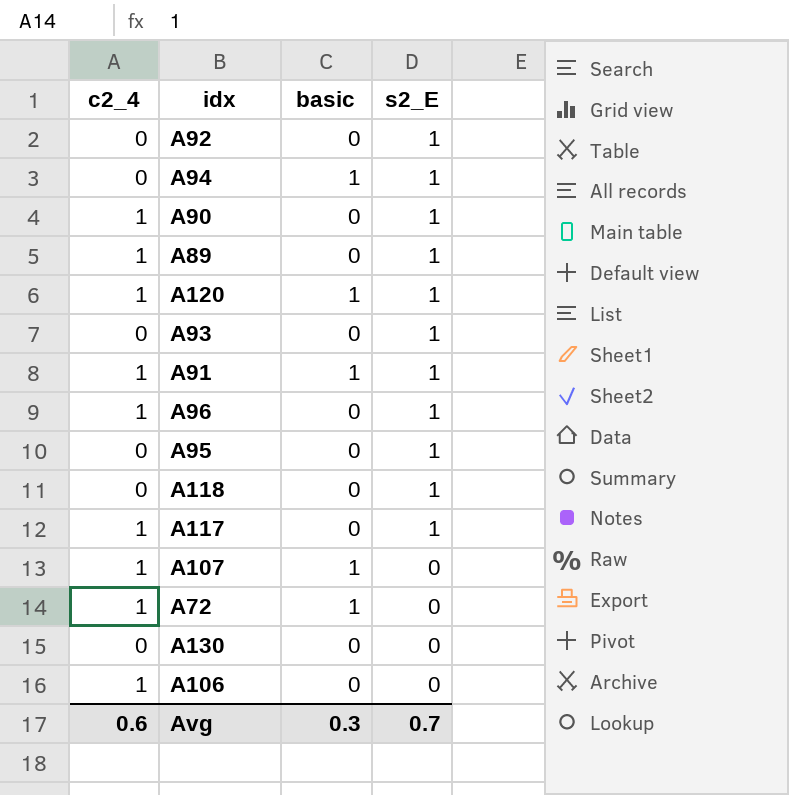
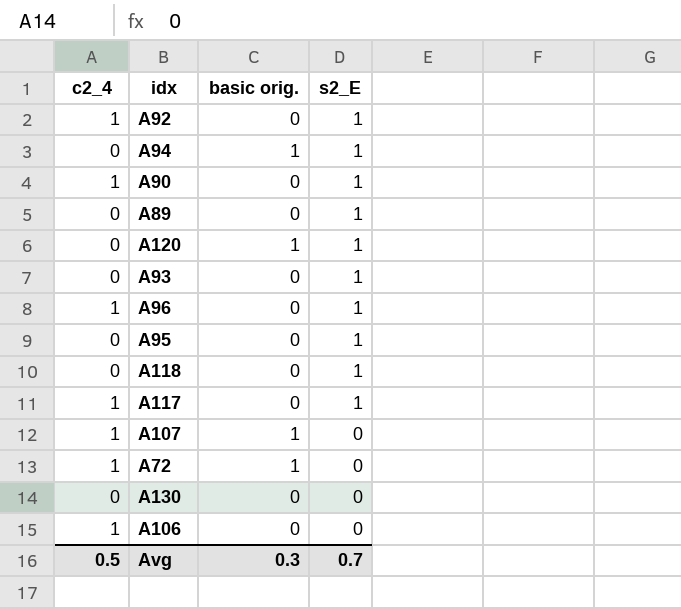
column name: basic -> basic orig.
row A91: 1 | 1 | 1 -> none
A92 | c2_4: 0 -> 1
A89 | c2_4: 1 -> 0
A120 | c2_4: 1 -> 0
Avg | c2_4: 0.6 -> 0.5

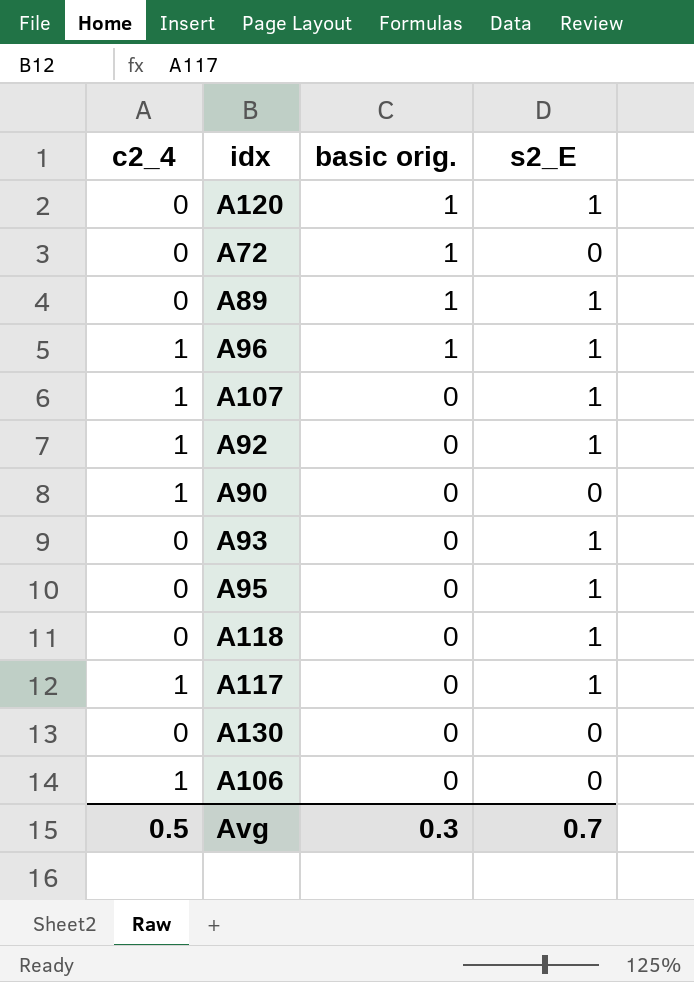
row order: s2_E descending -> basic orig. descending
row A94: 0 | 1 | 1 -> none
A72 | c2_4: 1 -> 0
A89 | basic orig.: 0 -> 1
A96 | basic orig.: 0 -> 1
A107 | basic orig.: 1 -> 0
A107 | s2_E: 0 -> 1
A90 | s2_E: 1 -> 0

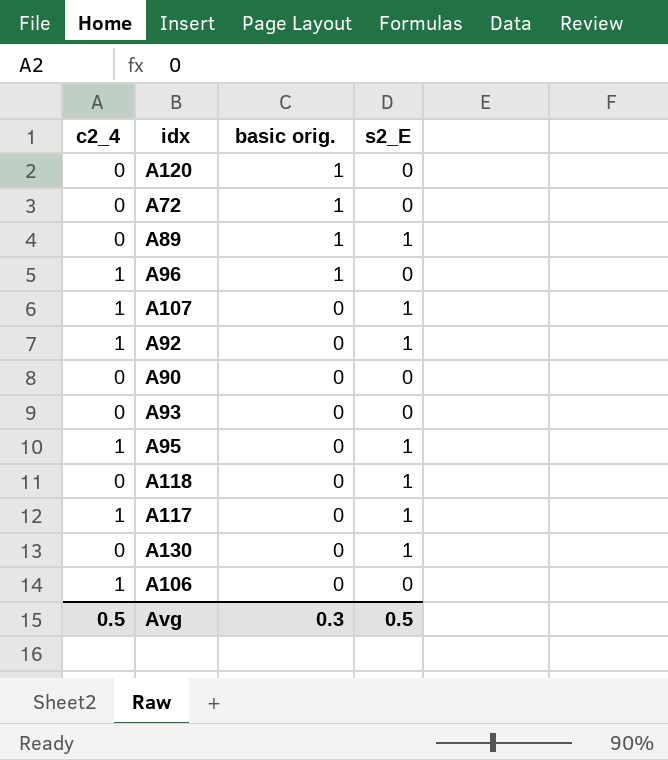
A120 | s2_E: 1 -> 0
A96 | s2_E: 1 -> 0
A90 | c2_4: 1 -> 0
A93 | s2_E: 1 -> 0
A95 | c2_4: 0 -> 1
A130 | s2_E: 0 -> 1
Avg | s2_E: 0.7 -> 0.5

